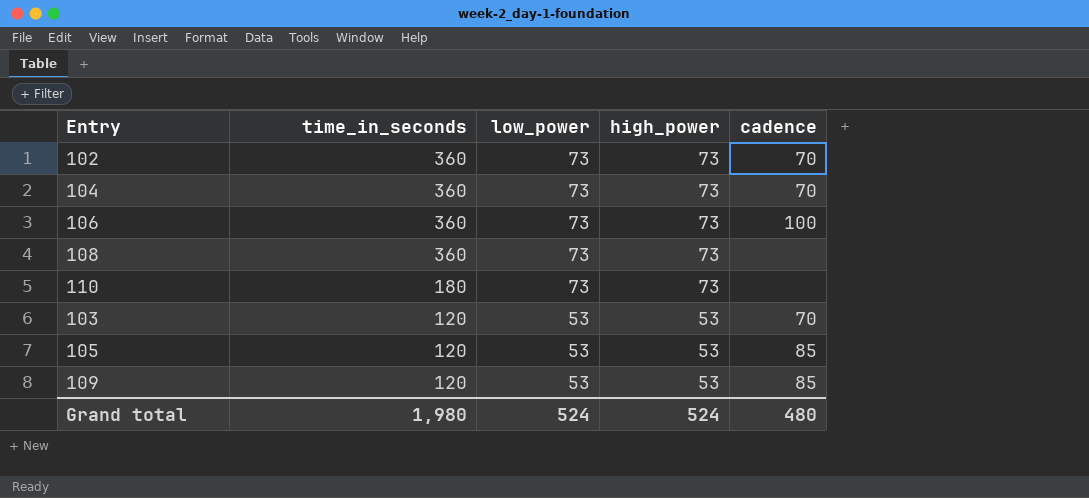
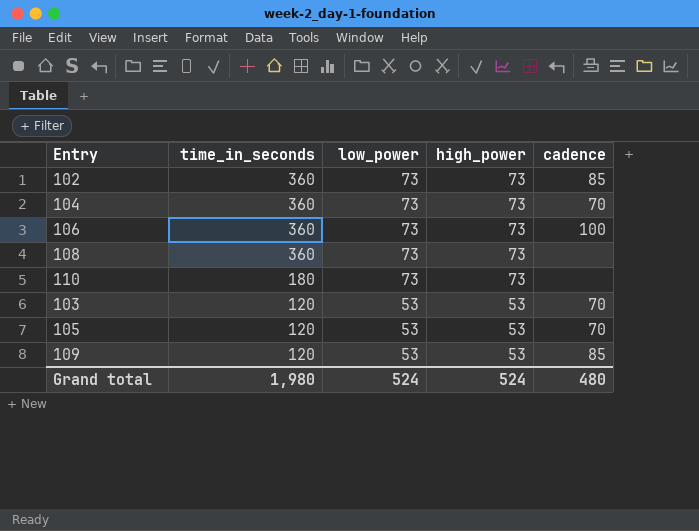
102 | cadence: 70 -> 85
105 | cadence: 85 -> 70

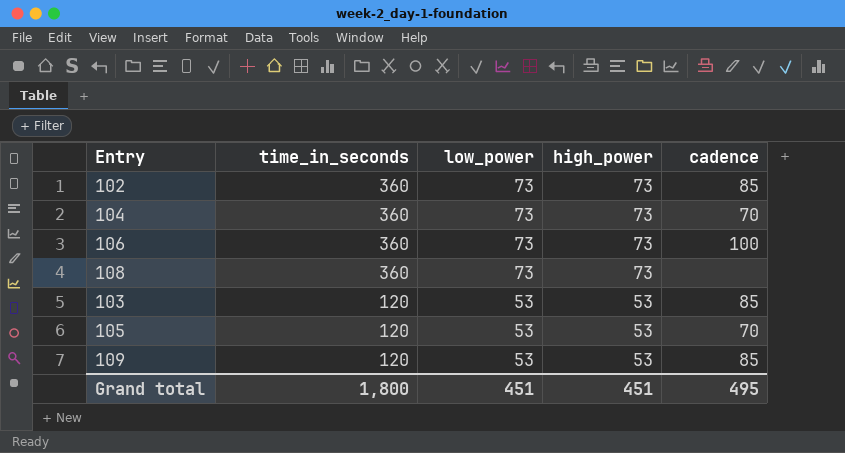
row 110: 180 | 73 | 73 | none -> none
103 | cadence: 70 -> 85
Grand total | time_in_seconds: 1,980 -> 1,800
Grand total | low_power: 524 -> 451
Grand total | high_power: 524 -> 451
Grand total | cadence: 480 -> 495

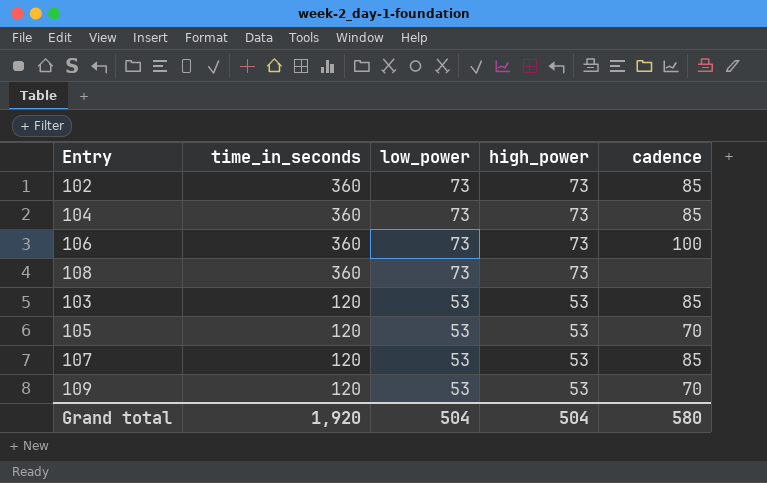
104 | cadence: 70 -> 85
row 107: none -> 120 | 53 | 53 | 85
109 | cadence: 85 -> 70
Grand total | time_in_seconds: 1,800 -> 1,920
Grand total | low_power: 451 -> 504
Grand total | high_power: 451 -> 504
Grand total | cadence: 495 -> 580

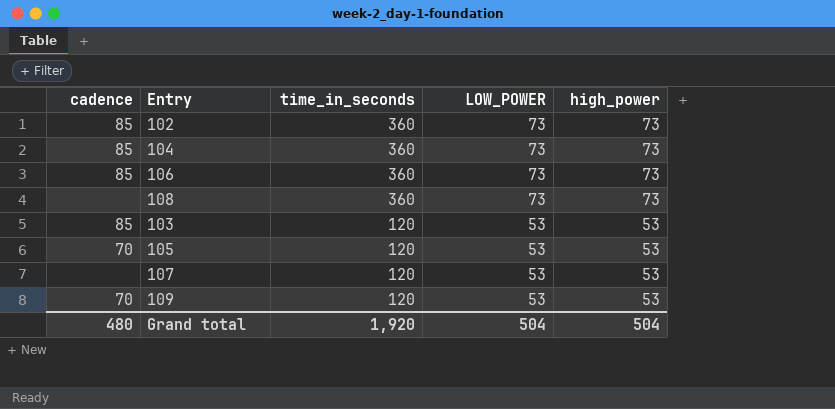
column cadence | position: 5 -> 1
column name: low_power -> LOW_POWER
106 | cadence: 100 -> 85
107 | cadence: 85 -> none
Grand total | cadence: 580 -> 480

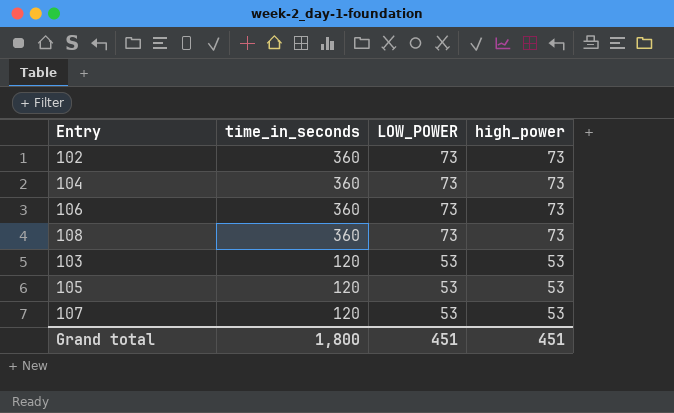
column cadence | position: 1 -> none
row 109: 70 | 120 | 53 | 53 -> none
Grand total | time_in_seconds: 1,920 -> 1,800
Grand total | LOW_POWER: 504 -> 451
Grand total | high_power: 504 -> 451

